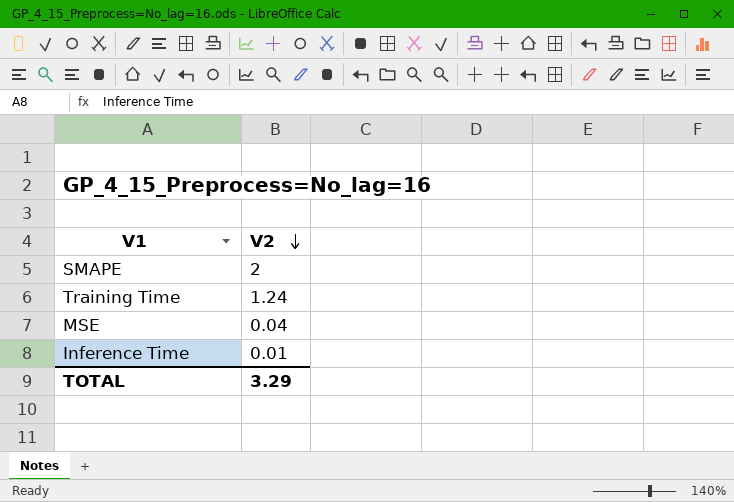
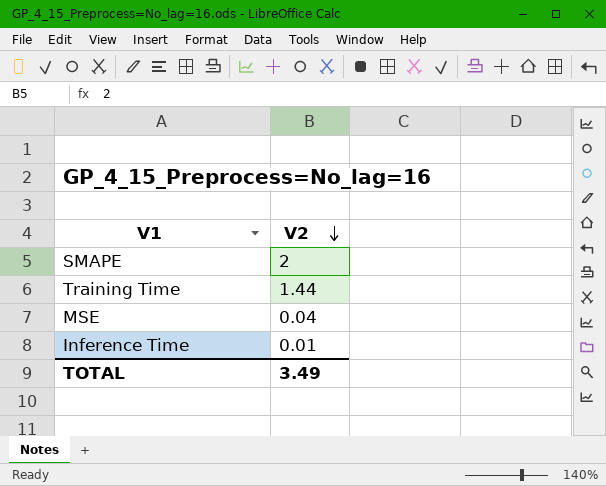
Training Time | V2: 1.24 -> 1.44
TOTAL | V2: 3.29 -> 3.49

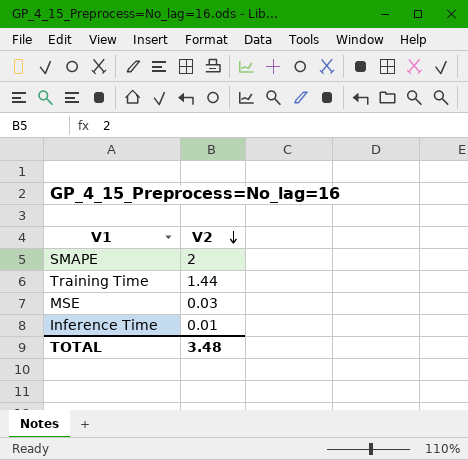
MSE | V2: 0.04 -> 0.03
TOTAL | V2: 3.49 -> 3.48

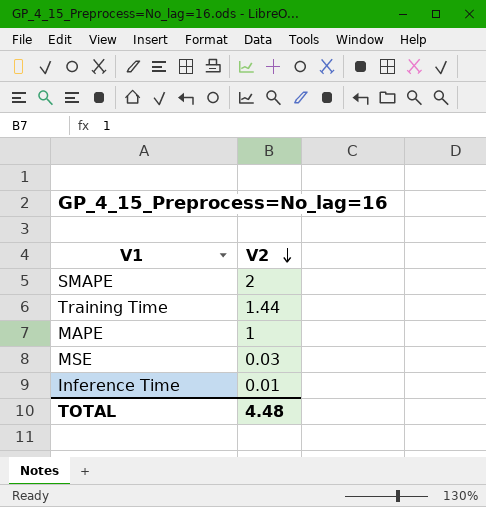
row MAPE: none -> 1
TOTAL | V2: 3.48 -> 4.48

